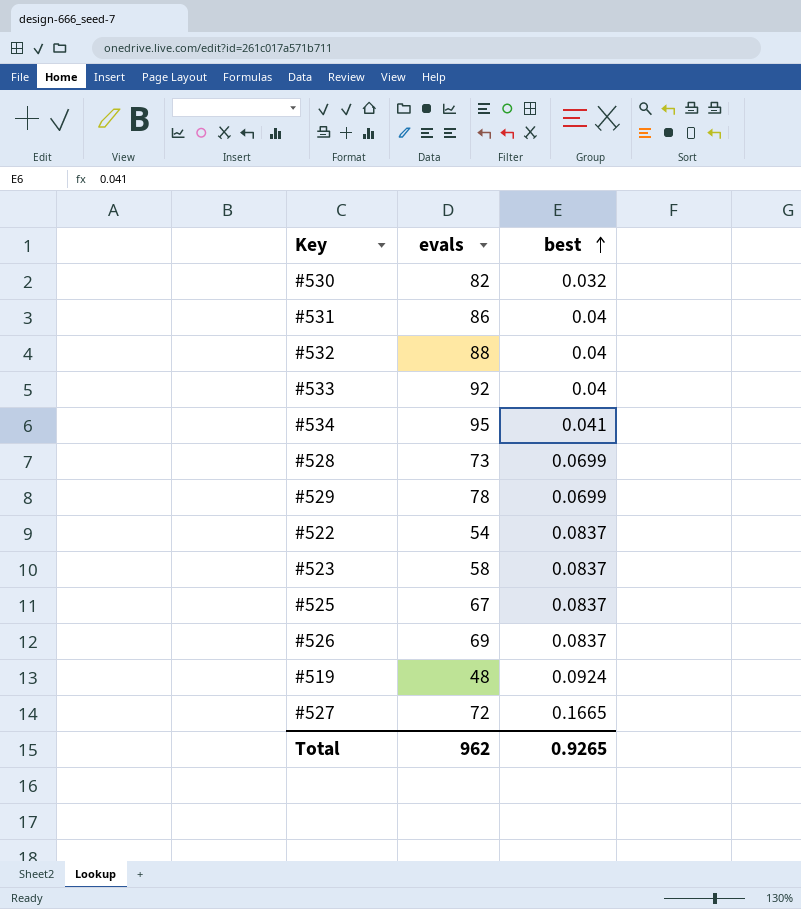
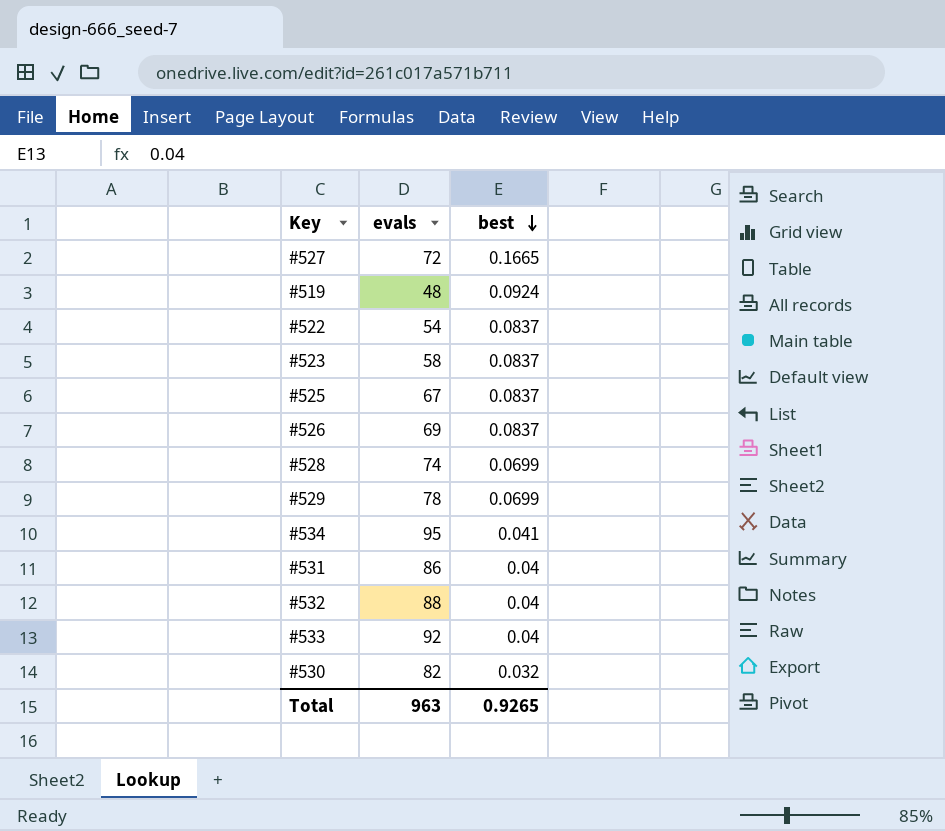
row order: best ascending -> best descending
#528 | evals: 73 -> 74
Total | evals: 962 -> 963

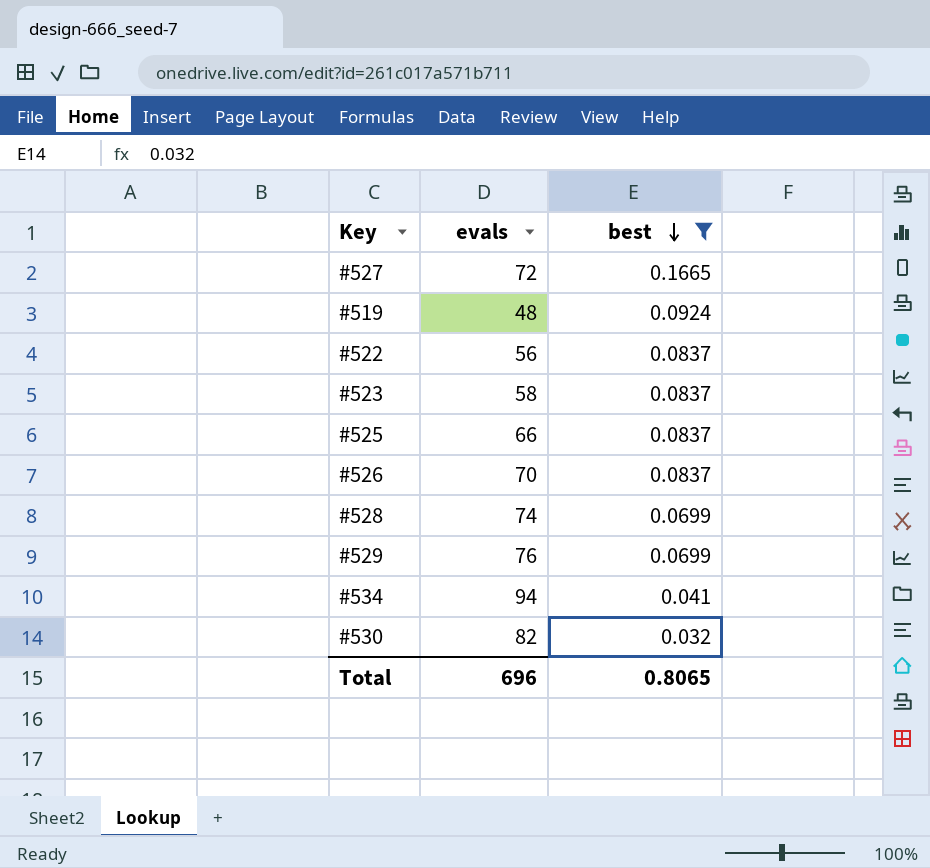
filter: none -> best != 0.04
#522 | evals: 54 -> 56
#525 | evals: 67 -> 66
#526 | evals: 69 -> 70
#529 | evals: 78 -> 76
#534 | evals: 95 -> 94
Total | evals: 963 -> 696
Total | best: 0.9265 -> 0.8065

